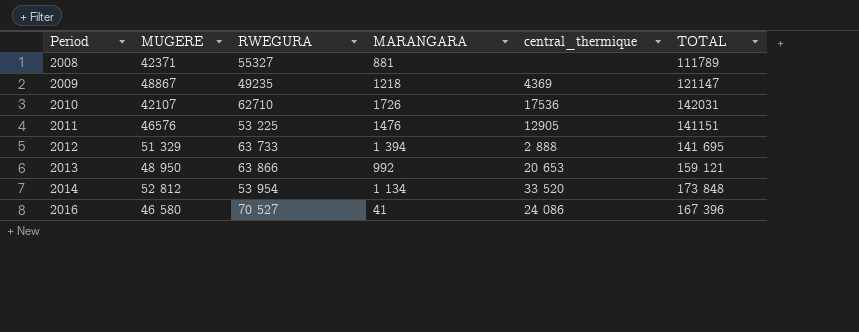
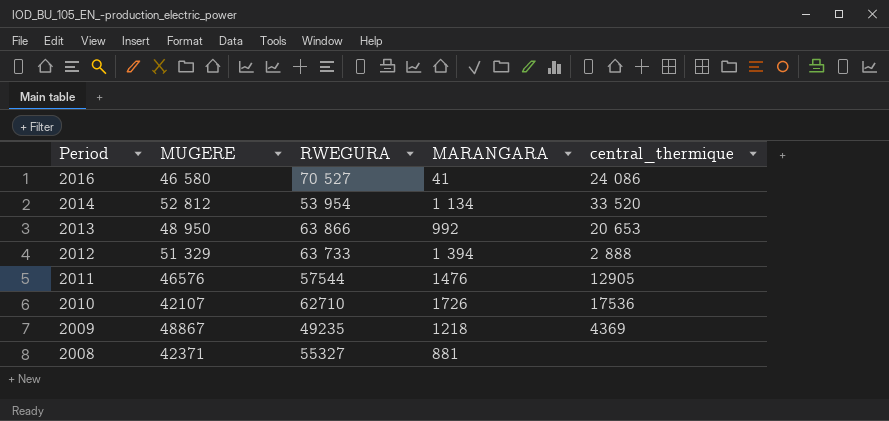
row order: Period ascending -> Period descending
column TOTAL | position: 6 -> none
2011 | RWEGURA: 53 225 -> 57544

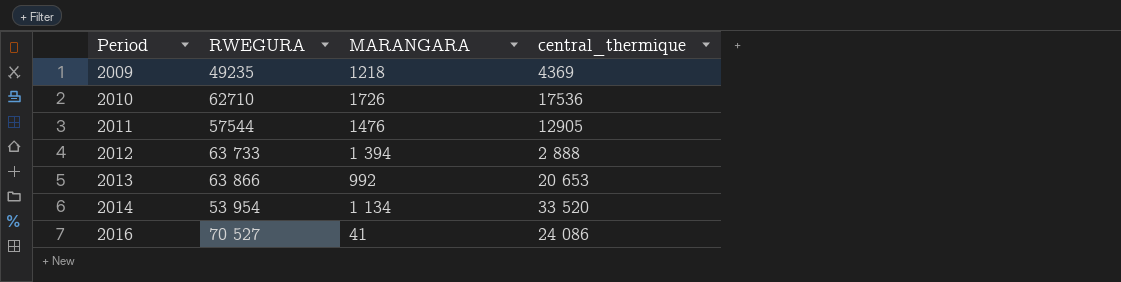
row order: Period descending -> Period ascending
column MUGERE | position: 2 -> none
row 2008: 42371 | 55327 | 881 | none -> none

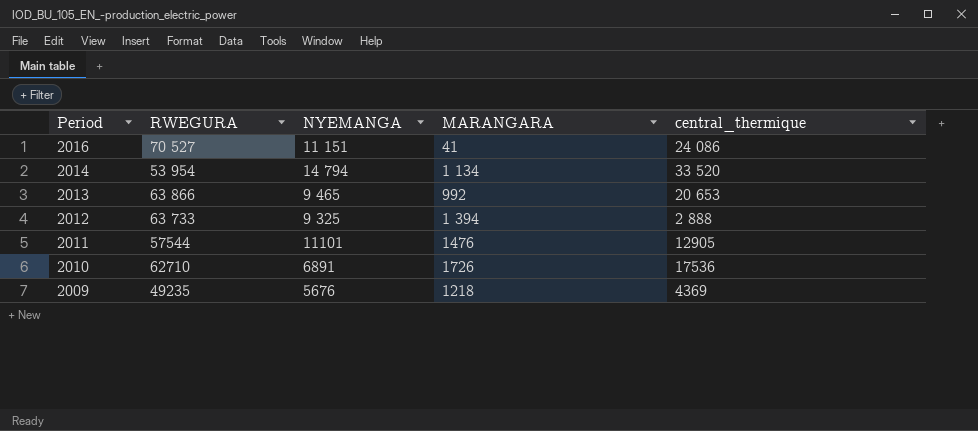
row order: Period ascending -> Period descending
column NYEMANGA | position: none -> 3

